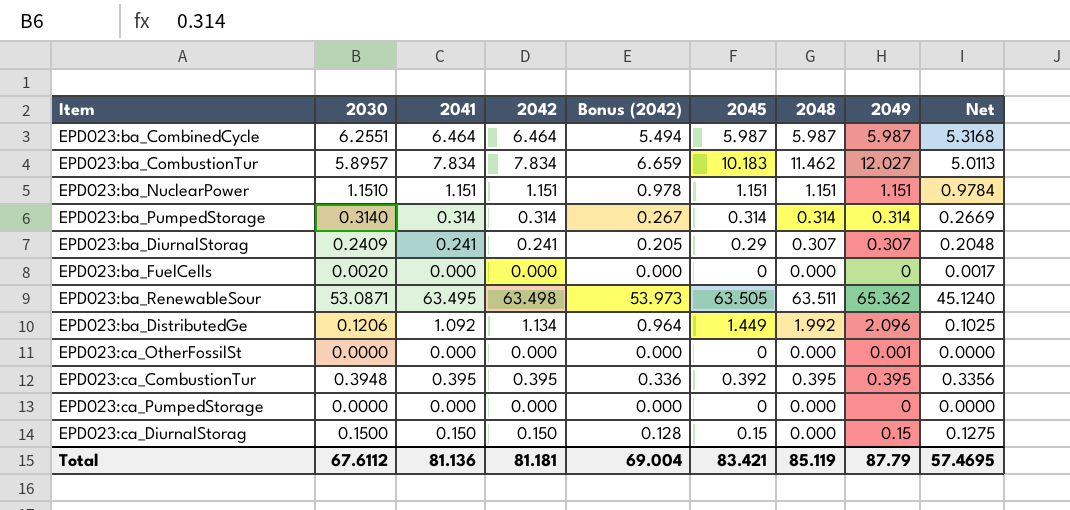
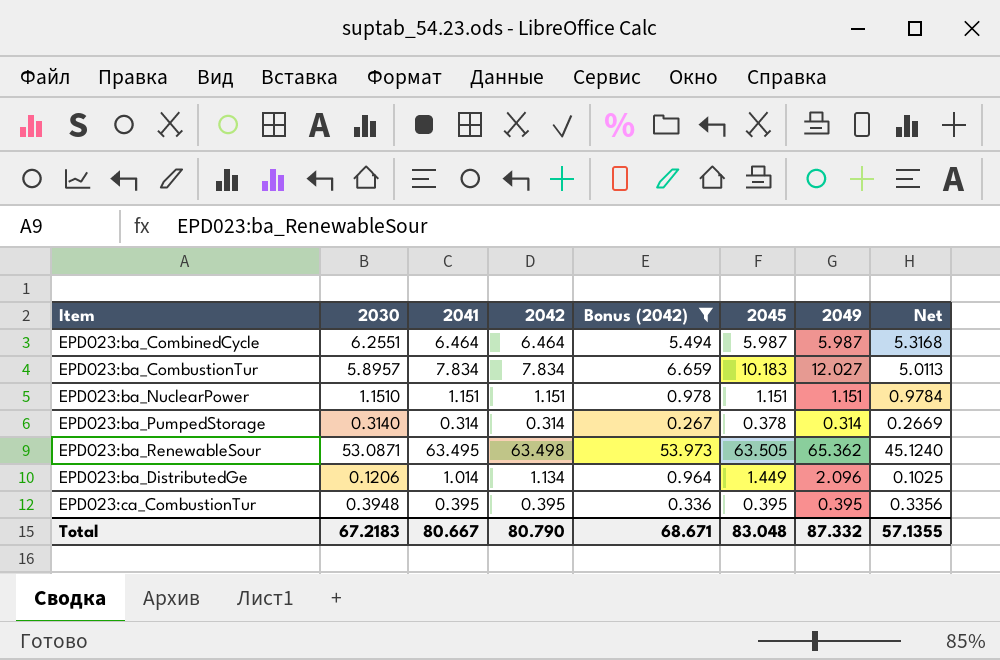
filter: none -> Bonus (2042) >= 0.267
column 2048 | position: 7 -> none
EPD023:ba_PumpedStorage | 2045: 0.314 -> 0.378
EPD023:ba_DistributedGe | 2041: 1.092 -> 1.014
EPD023:ca_CombustionTur | 2045: 0.392 -> 0.395
Total | 2030: 67.6112 -> 67.2183
Total | 2041: 81.136 -> 80.667
Total | 2042: 81.181 -> 80.790
Total | Bonus (2042): 69.004 -> 68.671
Total | 2045: 83.421 -> 83.048
Total | 2049: 87.79 -> 87.332
Total | Net: 57.4695 -> 57.1355

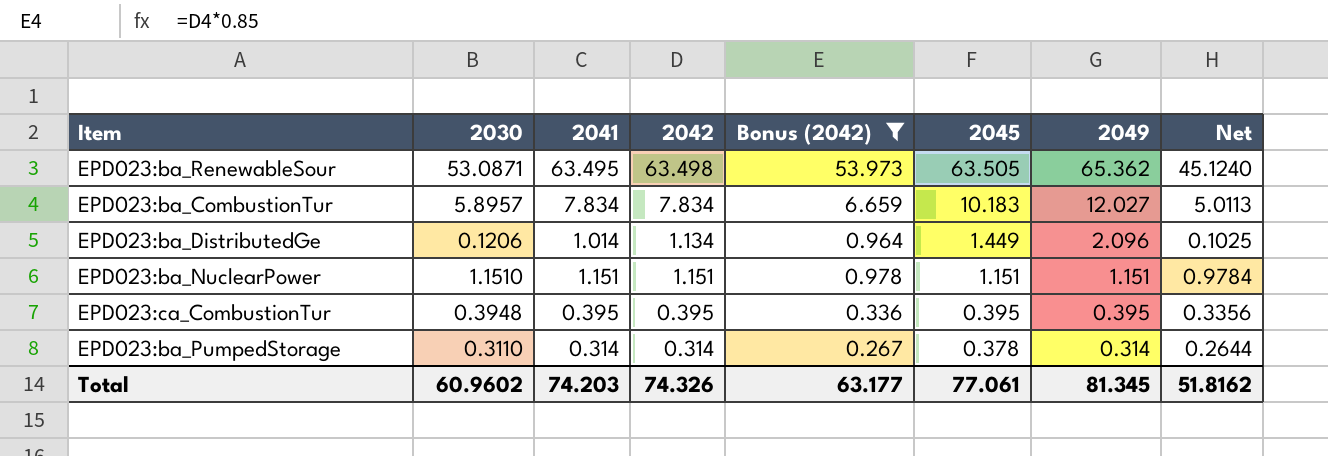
row order: none -> 2045 descending
row EPD023:ba_CombinedCycle: 6.2551 | 6.464 | 6.464 | 5.494 | 5.987 | 5.987 | 5.3168 -> none
EPD023:ba_PumpedStorage | 2030: 0.3140 -> 0.3110
EPD023:ba_PumpedStorage | Net: 0.2669 -> 0.2644
Total | 2030: 67.2183 -> 60.9602
Total | 2041: 80.667 -> 74.203
Total | 2042: 80.790 -> 74.326
Total | Bonus (2042): 68.671 -> 63.177
Total | 2045: 83.048 -> 77.061
Total | 2049: 87.332 -> 81.345
Total | Net: 57.1355 -> 51.8162

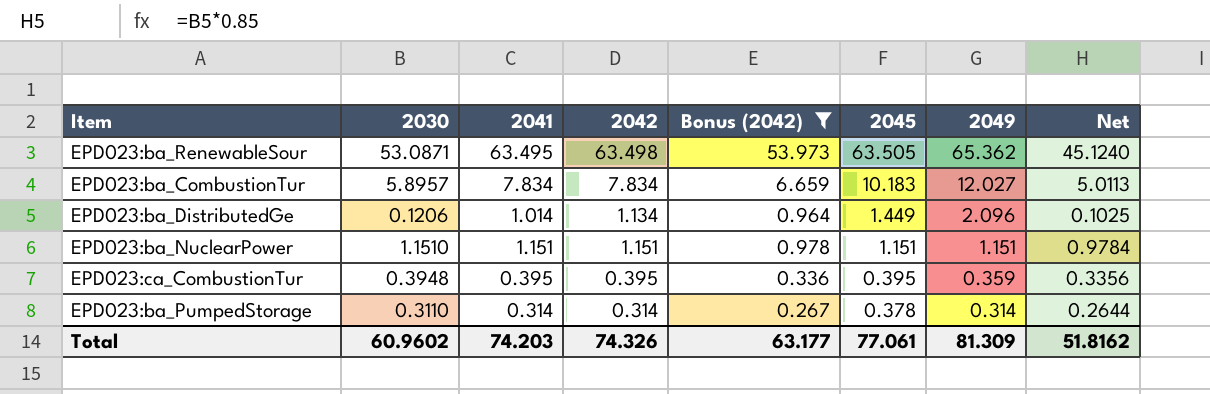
EPD023:ca_CombustionTur | 2049: 0.395 -> 0.359
Total | 2049: 81.345 -> 81.309

